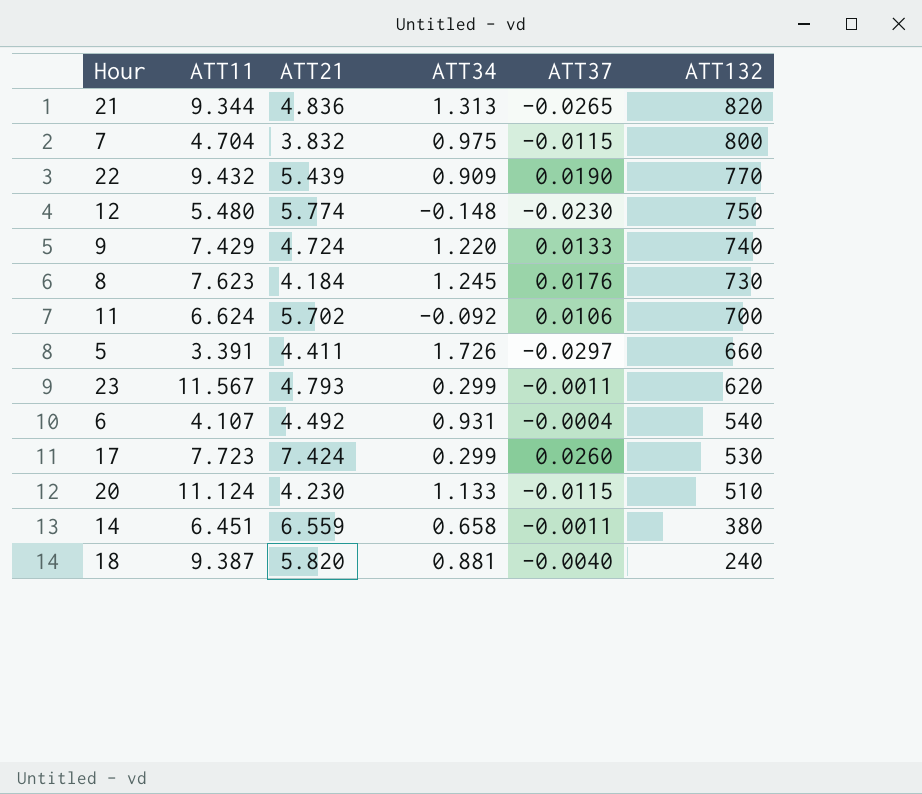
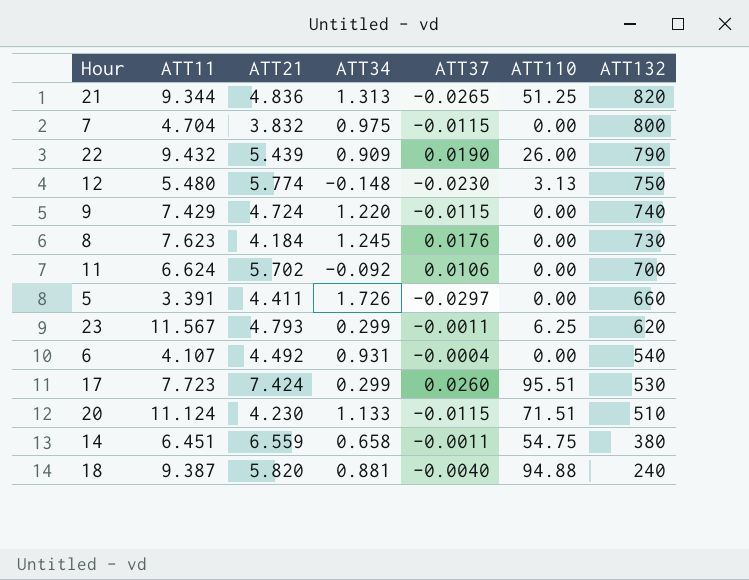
column ATT110 | position: none -> 6
22 | ATT132: 770 -> 790
9 | ATT37: 0.0133 -> -0.0115

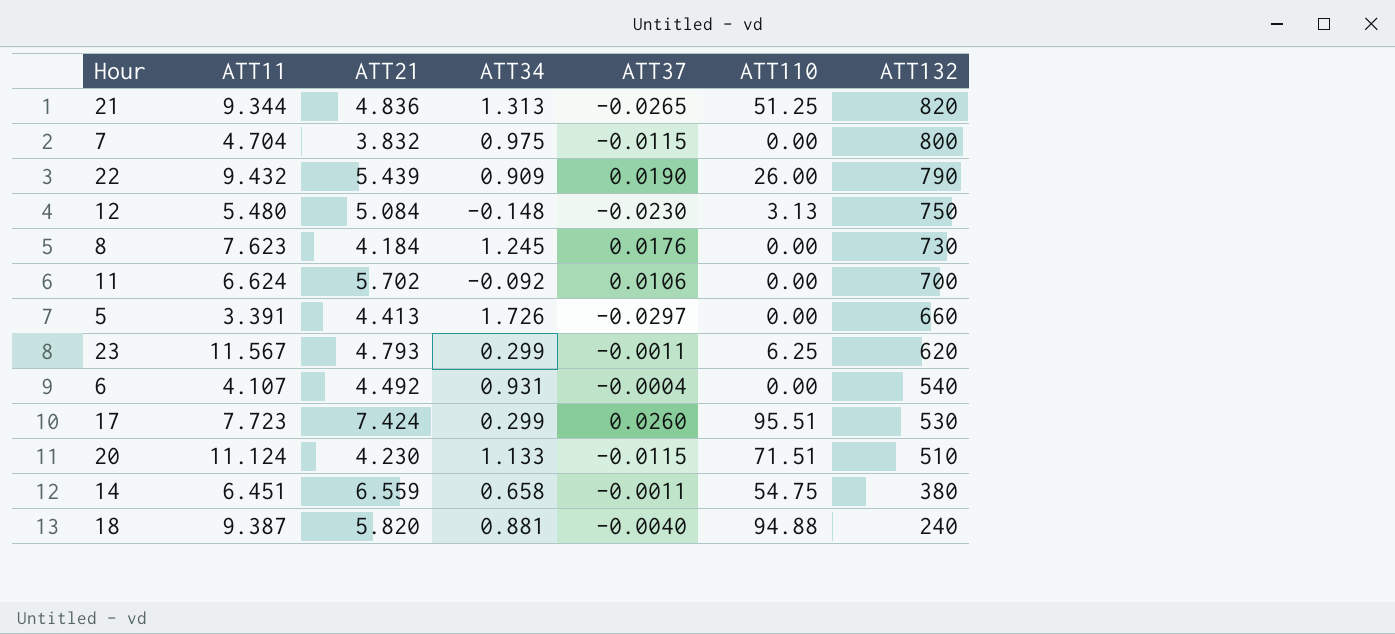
row 9: 7.429 | 4.724 | 1.220 | -0.0115 | 0.00 | 740 -> none
12 | ATT21: 5.774 -> 5.084
5 | ATT21: 4.411 -> 4.413

